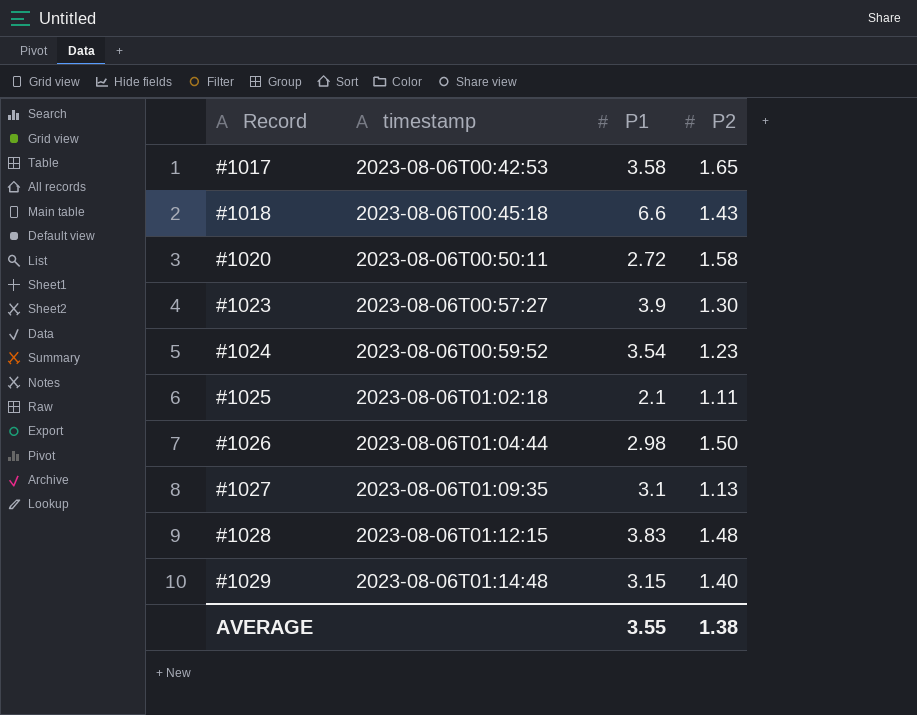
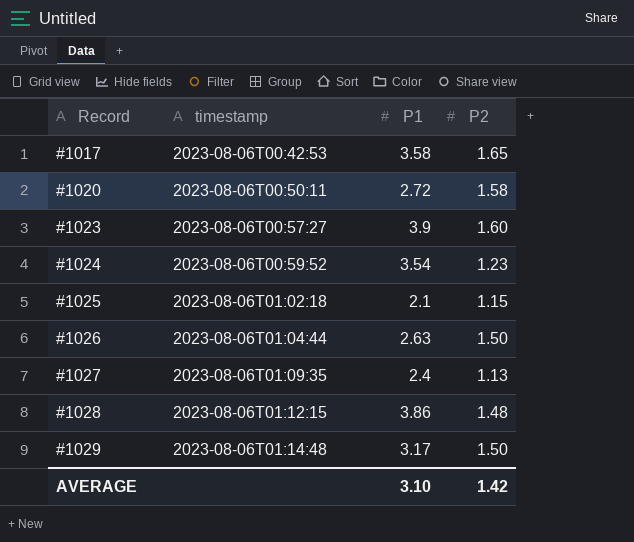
row #1018: 2023-08-06T00:45:18 | 6.6 | 1.43 -> none
#1023 | P2: 1.30 -> 1.60
#1025 | P2: 1.11 -> 1.15
#1026 | P1: 2.98 -> 2.63
#1027 | P1: 3.1 -> 2.4
#1028 | P1: 3.83 -> 3.86
#1029 | P1: 3.15 -> 3.17
#1029 | P2: 1.40 -> 1.50
AVERAGE | P1: 3.55 -> 3.10
AVERAGE | P2: 1.38 -> 1.42

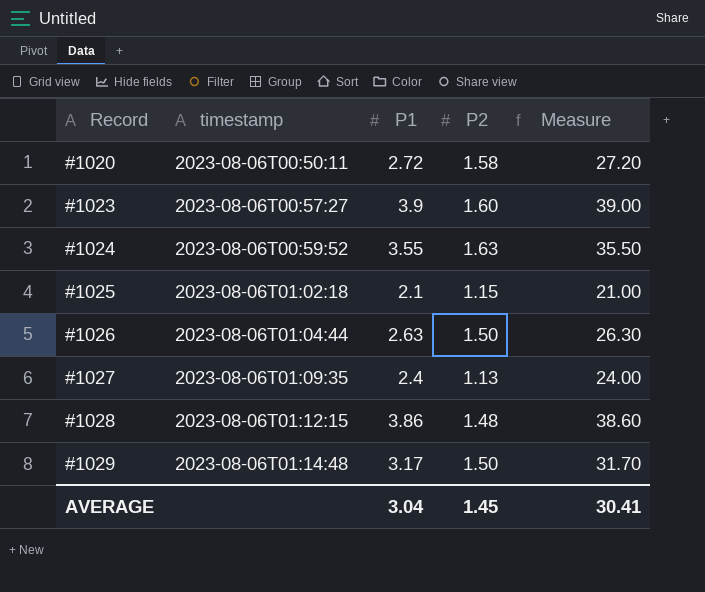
column Measure | formula: none -> [P1] * 10
row #1017: 2023-08-06T00:42:53 | 3.58 | 1.65 -> none
#1024 | P1: 3.54 -> 3.55
#1024 | P2: 1.23 -> 1.63
AVERAGE | P1: 3.10 -> 3.04
AVERAGE | P2: 1.42 -> 1.45

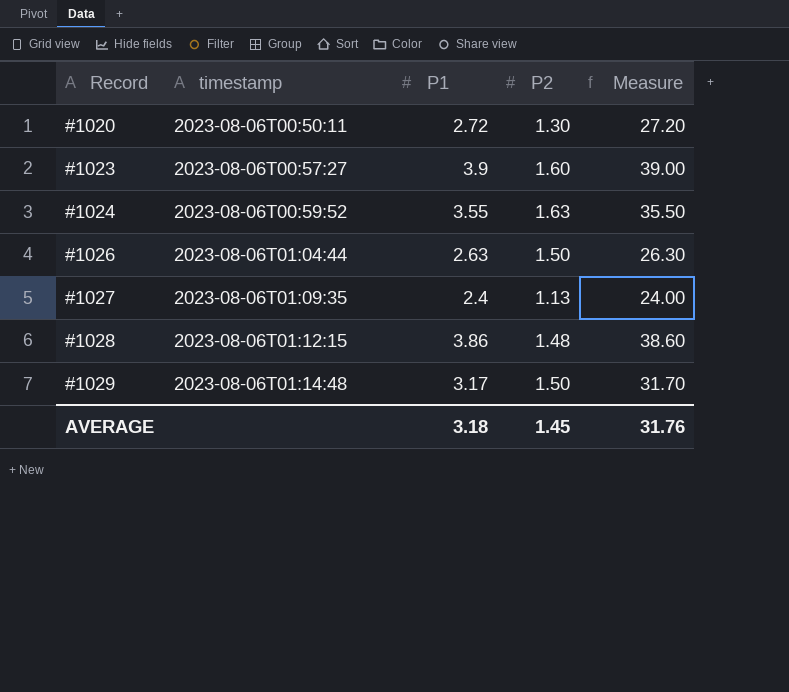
row #1025: 2023-08-06T01:02:18 | 2.1 | 1.15 | 21.00 -> none
#1020 | P2: 1.58 -> 1.30
AVERAGE | P1: 3.04 -> 3.18
AVERAGE | Measure: 30.41 -> 31.76

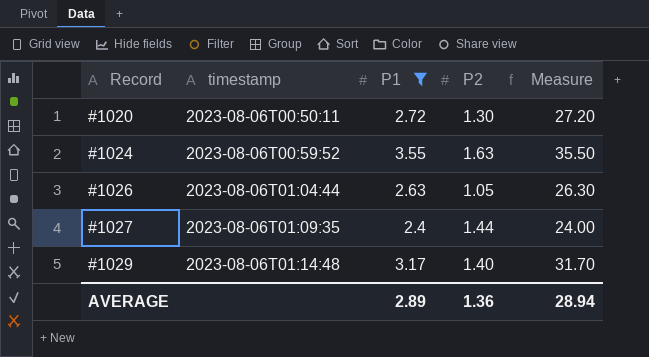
filter: none -> P1 <= 3.55
#1026 | P2: 1.50 -> 1.05
#1027 | P2: 1.13 -> 1.44
#1029 | P2: 1.50 -> 1.40
AVERAGE | P1: 3.18 -> 2.89
AVERAGE | P2: 1.45 -> 1.36
AVERAGE | Measure: 31.76 -> 28.94

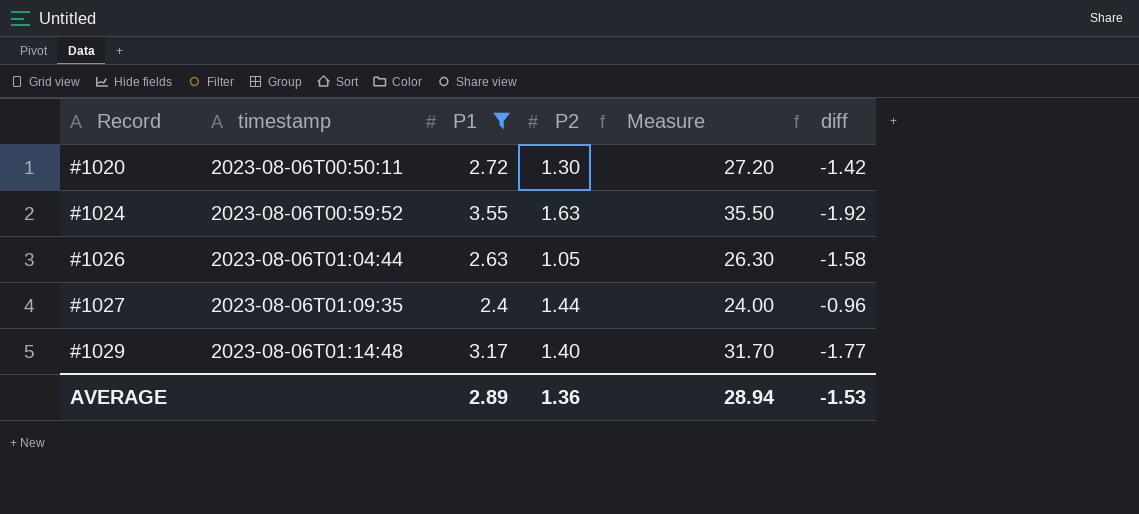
column diff | formula: none -> [P2] - [P1]

